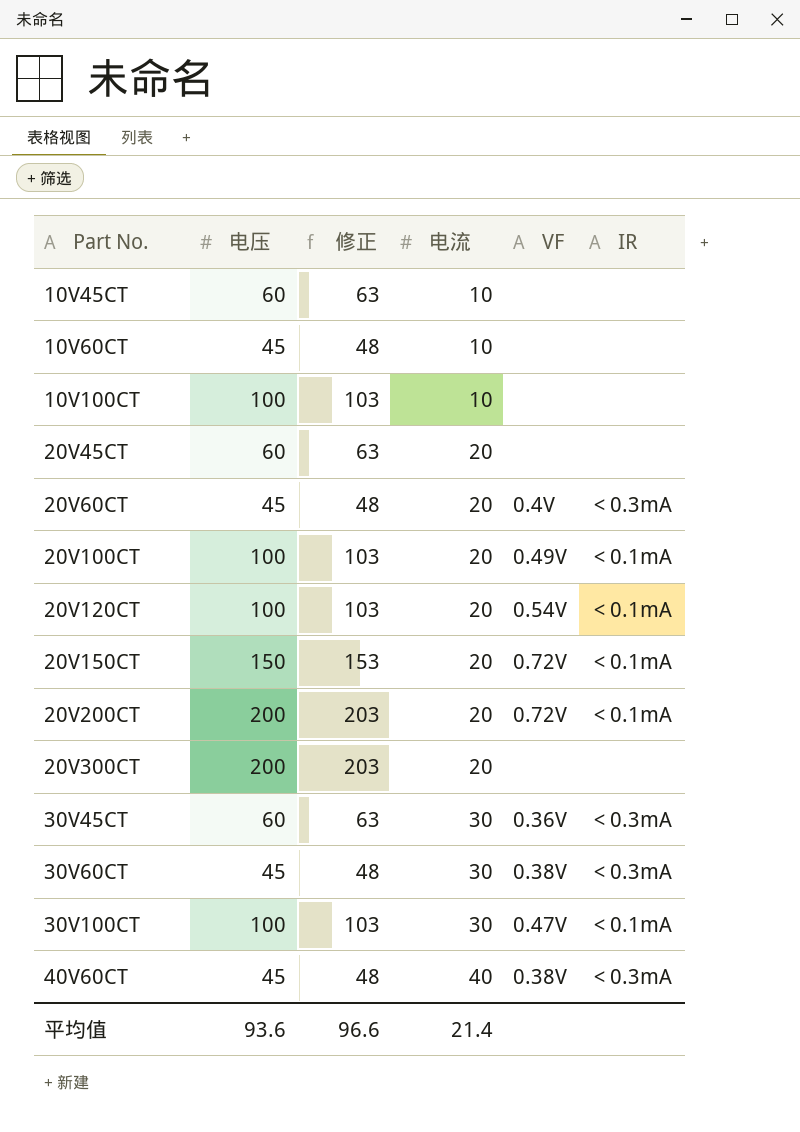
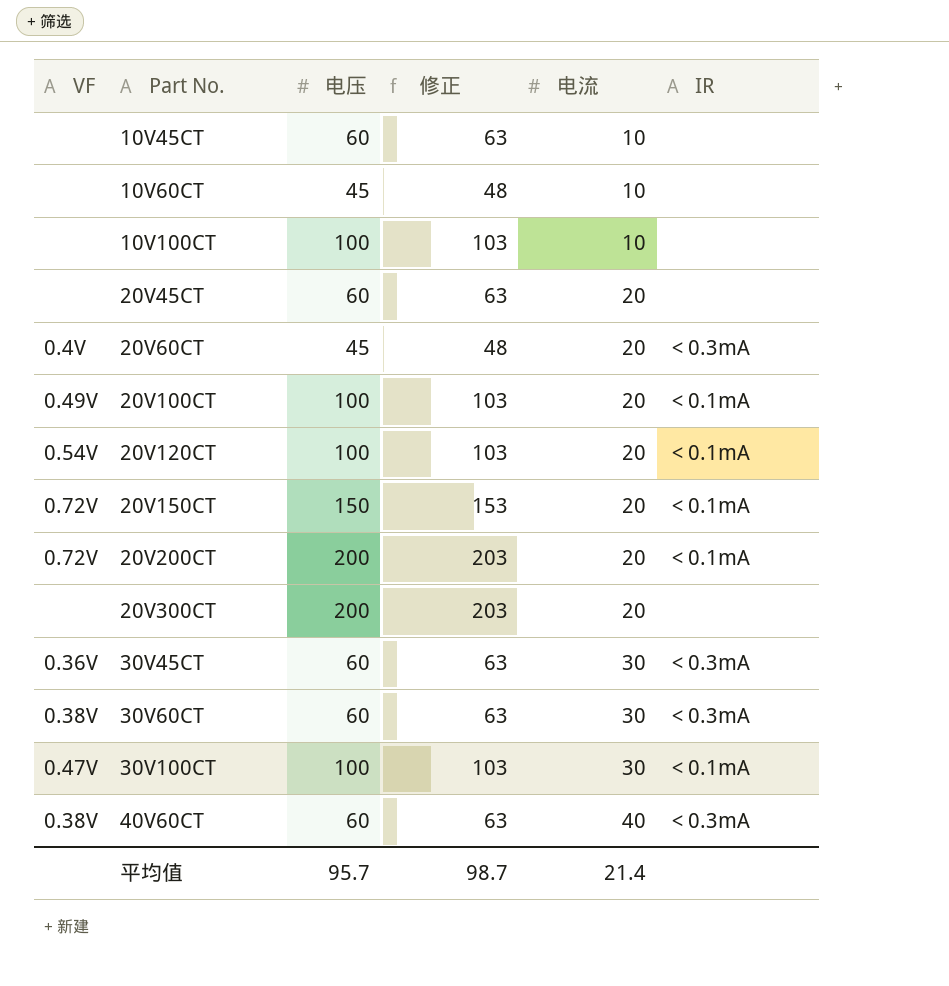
column VF | position: 5 -> 1
30V60CT | 电压: 45 -> 60
30V60CT | 修正: 48 -> 63
40V60CT | 电压: 45 -> 60
40V60CT | 修正: 48 -> 63
平均值 | 电压: 93.6 -> 95.7
平均值 | 修正: 96.6 -> 98.7

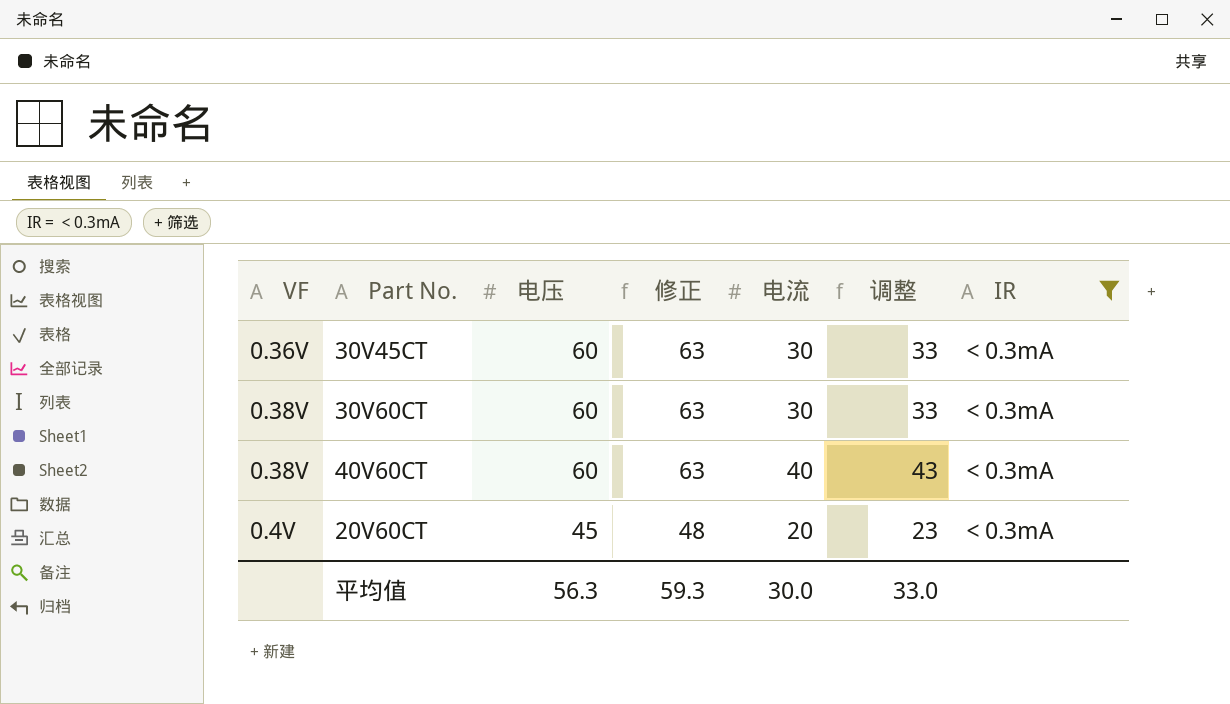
filter: none -> IR = ＜0.3mA
row order: Part No. ascending -> 电压 descending
column 调整 | formula: none -> [电流] + 3
平均值 | 电压: 95.7 -> 56.3
平均值 | 修正: 98.7 -> 59.3
平均值 | 电流: 21.4 -> 30.0

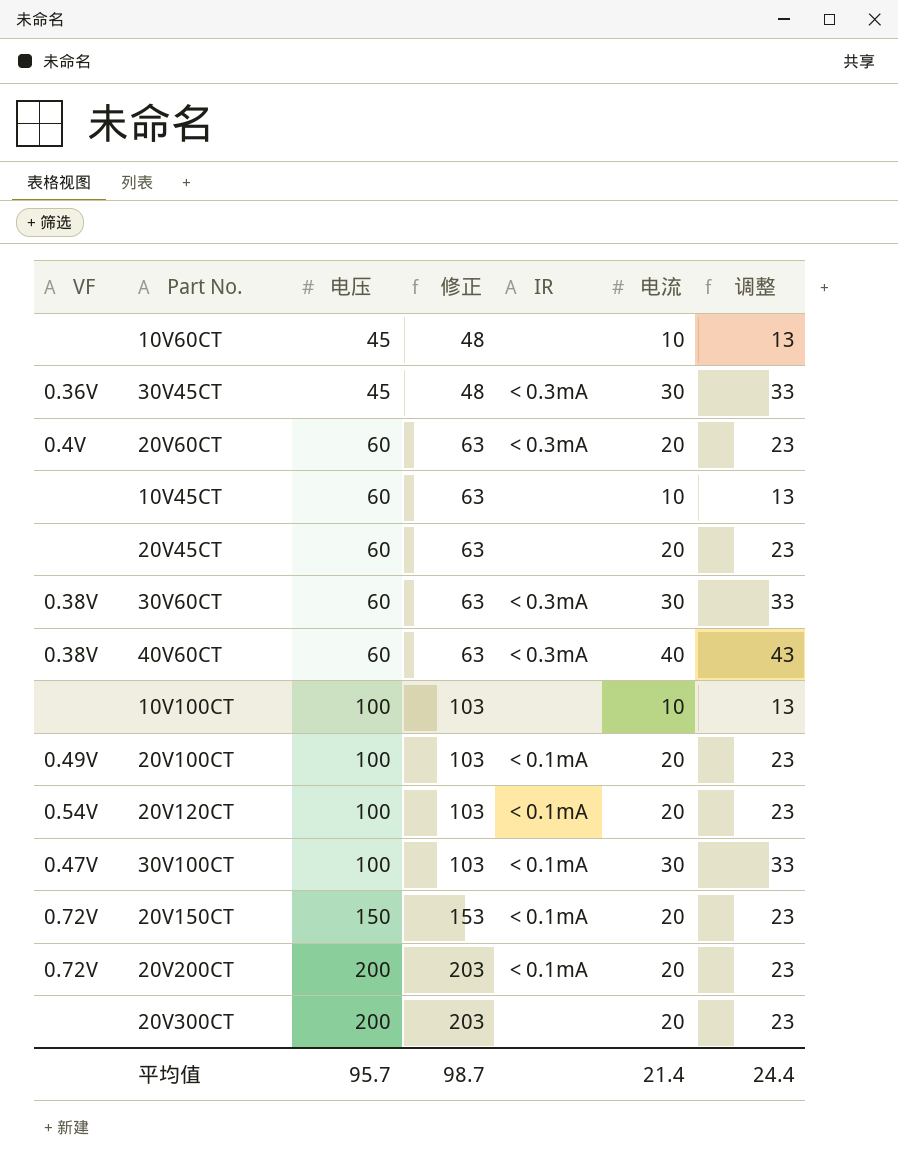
filter: IR = ＜0.3mA -> none
row order: 电压 descending -> 电压 ascending
column IR | position: 7 -> 5
30V45CT | 电压: 60 -> 45
30V45CT | 修正: 63 -> 48
20V60CT | 电压: 45 -> 60
20V60CT | 修正: 48 -> 63
平均值 | 电压: 56.3 -> 95.7
平均值 | 修正: 59.3 -> 98.7
平均值 | 电流: 30.0 -> 21.4
平均值 | 调整: 33.0 -> 24.4

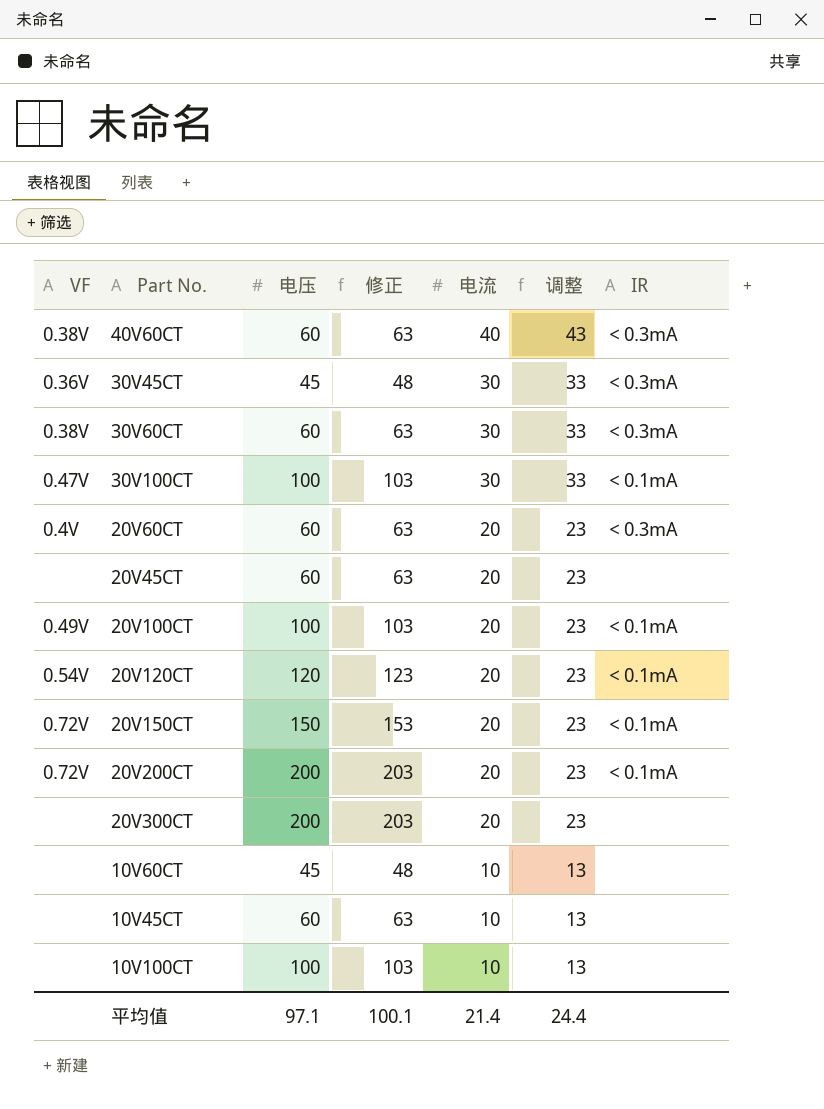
row order: 电压 ascending -> 电流 descending
column IR | position: 5 -> 7
20V120CT | 电压: 100 -> 120
20V120CT | 修正: 103 -> 123
平均值 | 电压: 95.7 -> 97.1
平均值 | 修正: 98.7 -> 100.1

